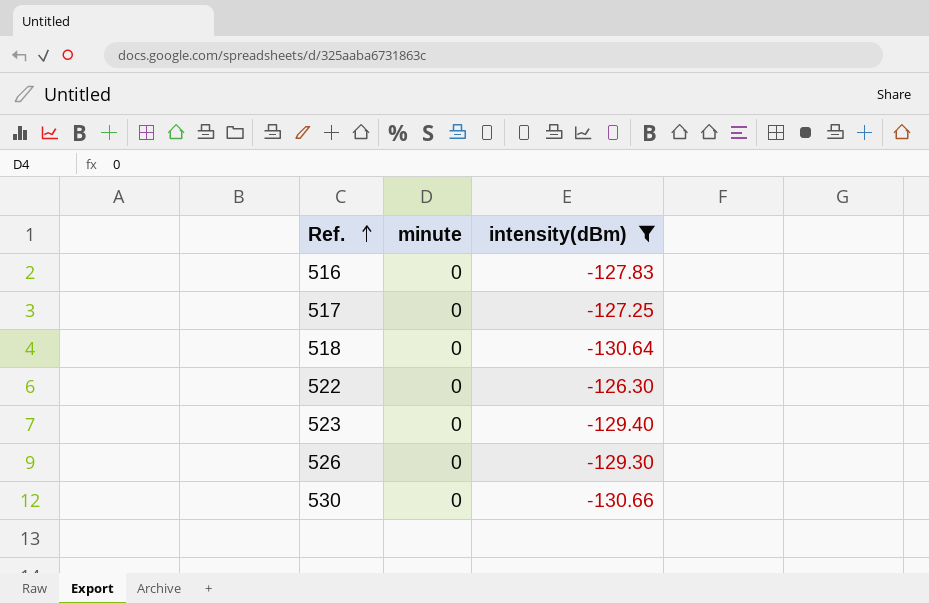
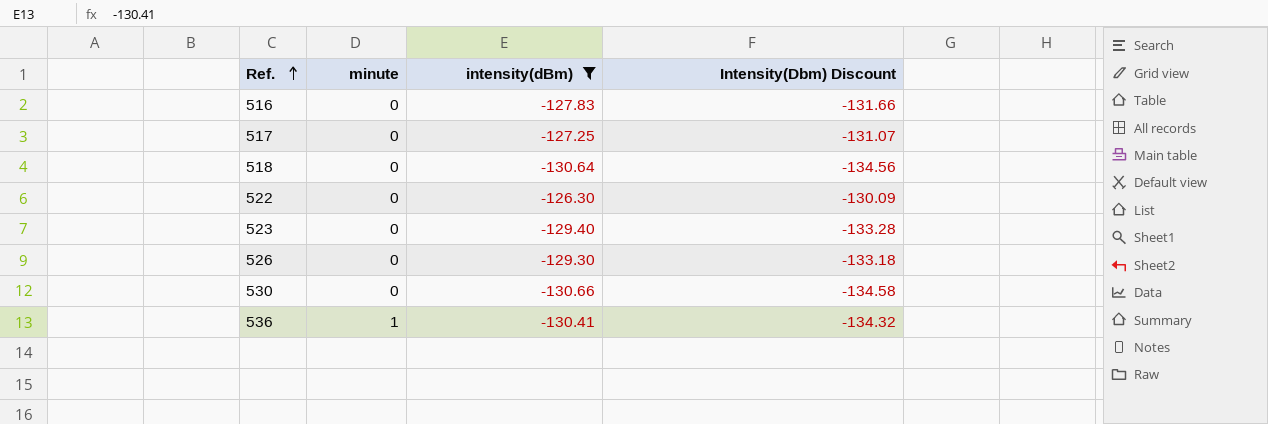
column Intensity(Dbm) Discount | formula: none -> [intensity(dBm)] * 1.03
row 536: none -> 1 | -130.41 | -134.32

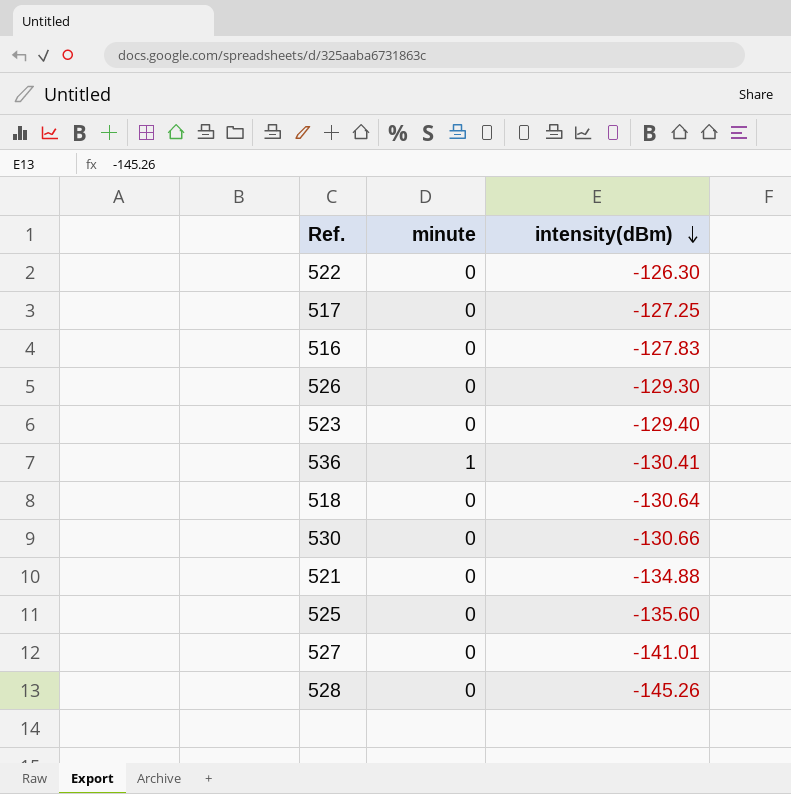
filter: intensity(dBm) >= -130.66 -> none
row order: Ref. ascending -> intensity(dBm) descending
column Intensity(Dbm) Discount | formula: [intensity(dBm)] * 1.03 -> none

